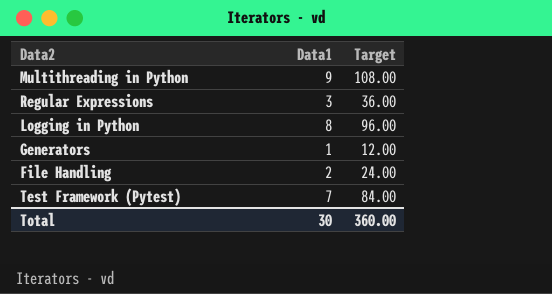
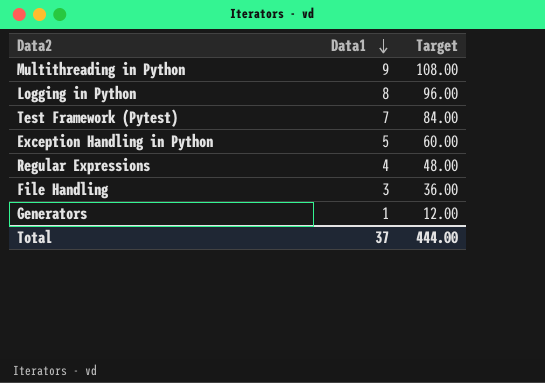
row order: none -> Data1 descending
row Exception Handling in Python: none -> 5 | 60.00
Regular Expressions | Data1: 3 -> 4
Regular Expressions | Target: 36.00 -> 48.00
File Handling | Data1: 2 -> 3
File Handling | Target: 24.00 -> 36.00
Total | Data1: 30 -> 37
Total | Target: 360.00 -> 444.00

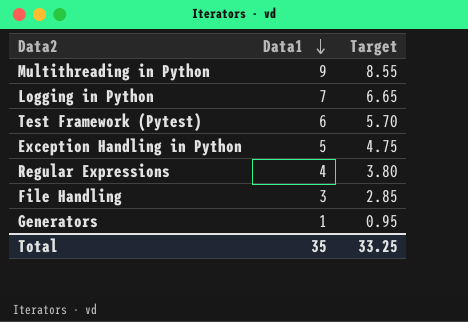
column Target | formula: [Data1] * 12 -> [Data1] * 0.95
Logging in Python | Data1: 8 -> 7
Test Framework (Pytest) | Data1: 7 -> 6
Total | Data1: 37 -> 35
Total | Target: 444.00 -> 33.25

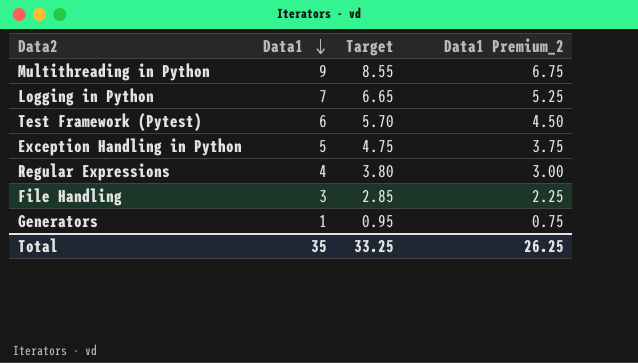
column Data1 Premium_2 | formula: none -> [Data1] * 0.75

